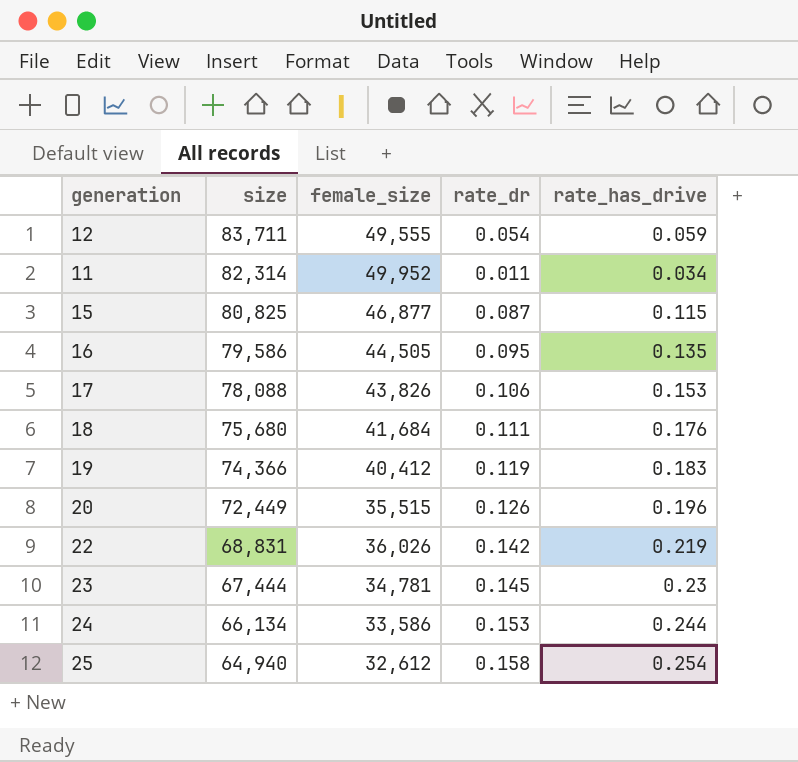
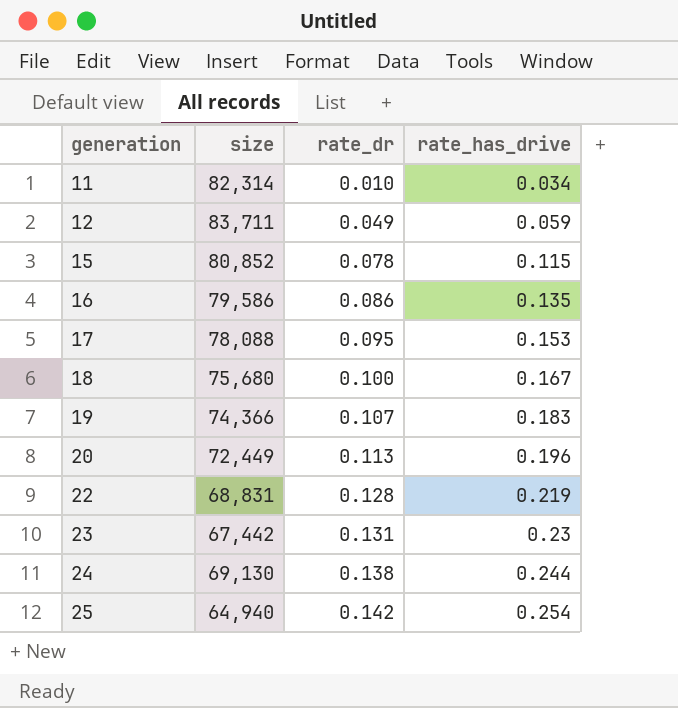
row order: size descending -> generation ascending
column female_size | position: 3 -> none
11 | rate_dr: 0.011 -> 0.010
12 | rate_dr: 0.054 -> 0.049
15 | size: 80,825 -> 80,852
15 | rate_dr: 0.087 -> 0.078
16 | rate_dr: 0.095 -> 0.086
17 | rate_dr: 0.106 -> 0.095
18 | rate_dr: 0.111 -> 0.100
18 | rate_has_drive: 0.176 -> 0.167
19 | rate_dr: 0.119 -> 0.107
20 | rate_dr: 0.126 -> 0.113
22 | rate_dr: 0.142 -> 0.128
23 | size: 67,444 -> 67,442
23 | rate_dr: 0.145 -> 0.131
24 | size: 66,134 -> 69,130
24 | rate_dr: 0.153 -> 0.138
25 | rate_dr: 0.158 -> 0.142

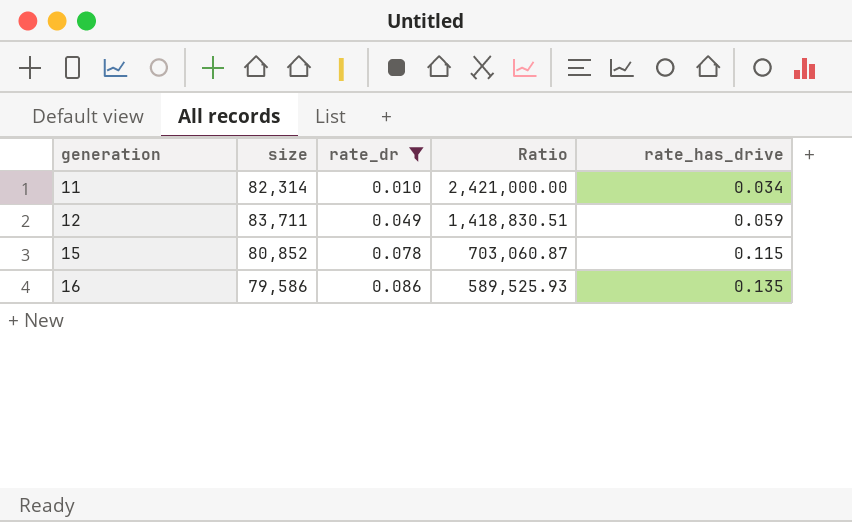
filter: none -> rate_dr <= 0.086
column Ratio | formula: none -> [size] / [rate_has_drive]

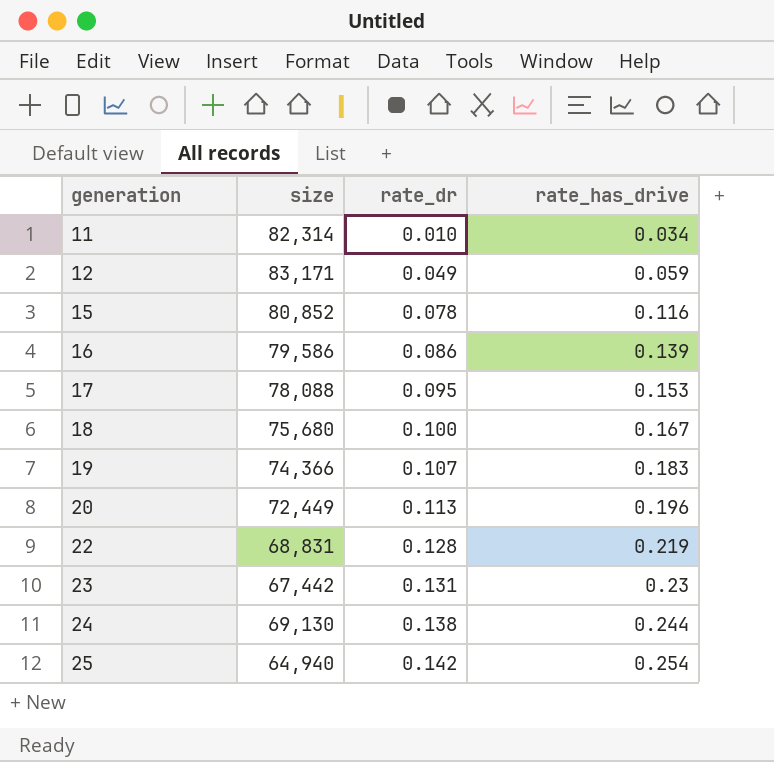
filter: rate_dr <= 0.086 -> none
column Ratio | formula: [size] / [rate_has_drive] -> none
12 | size: 83,711 -> 83,171
15 | rate_has_drive: 0.115 -> 0.116
16 | rate_has_drive: 0.135 -> 0.139

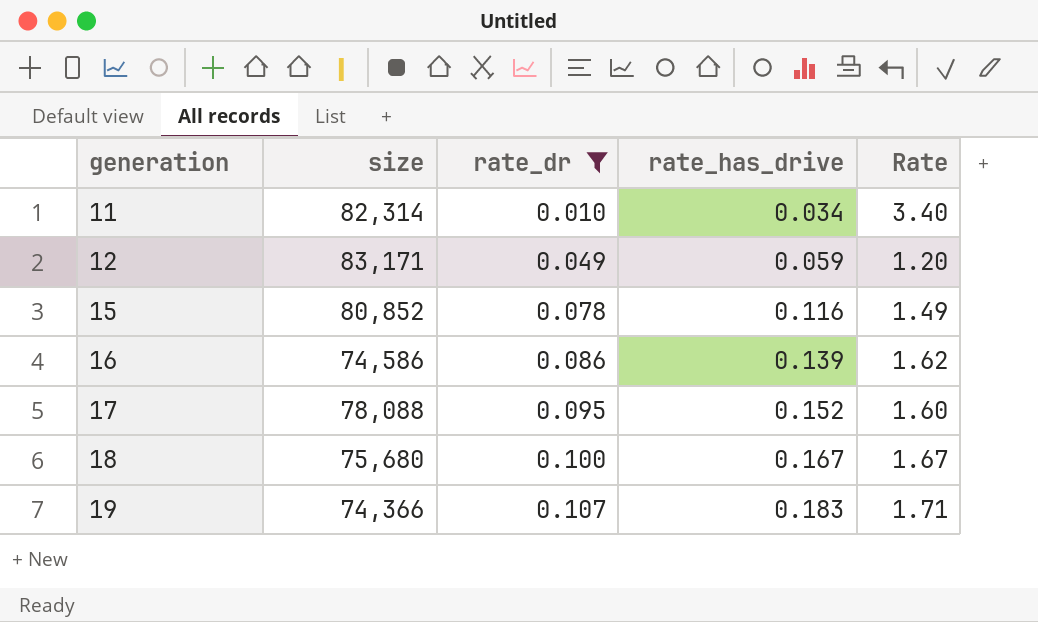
filter: none -> rate_dr <= 0.107
column Rate | formula: none -> [rate_has_drive] / [rate_dr]
16 | size: 79,586 -> 74,586
17 | rate_has_drive: 0.153 -> 0.152

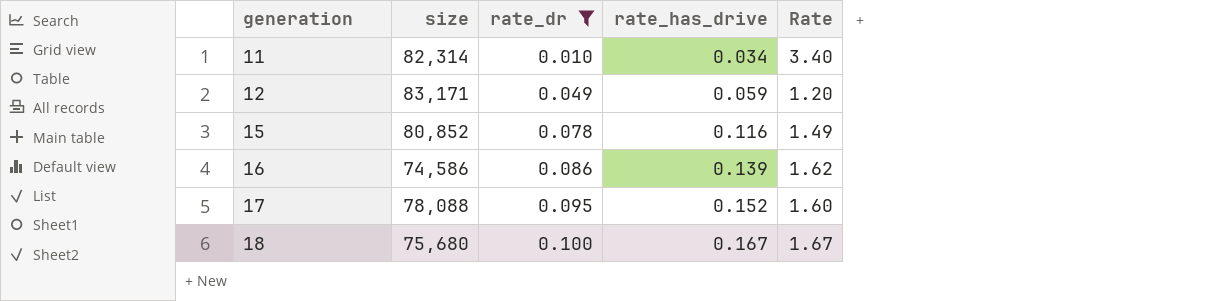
row 19: 74,366 | 0.107 | 0.183 | 1.71 -> none

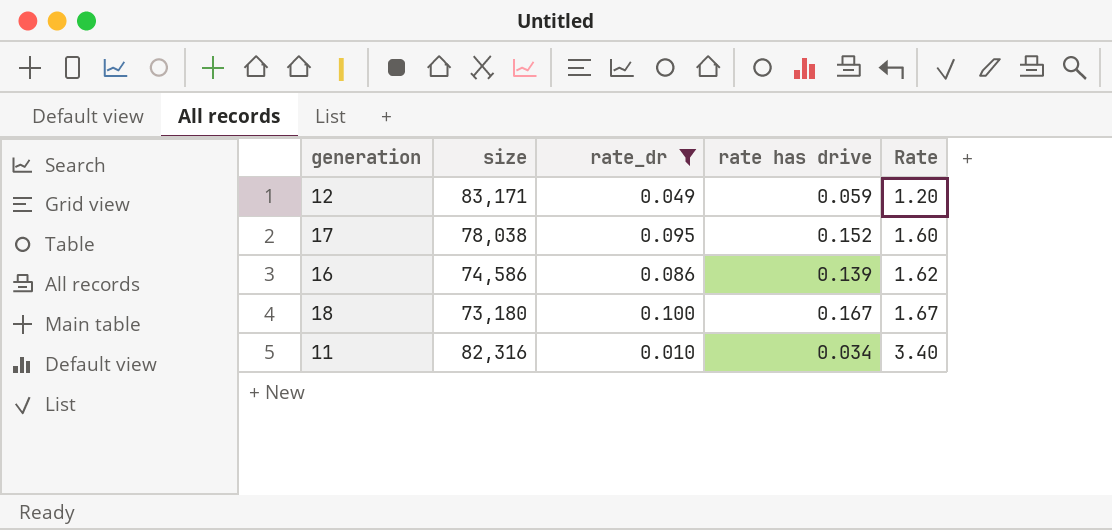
row order: generation ascending -> Rate ascending
column name: rate_has_drive -> rate has drive
row 15: 80,852 | 0.078 | 0.116 | 1.49 -> none
17 | size: 78,088 -> 78,038
18 | size: 75,680 -> 73,180
11 | size: 82,314 -> 82,316

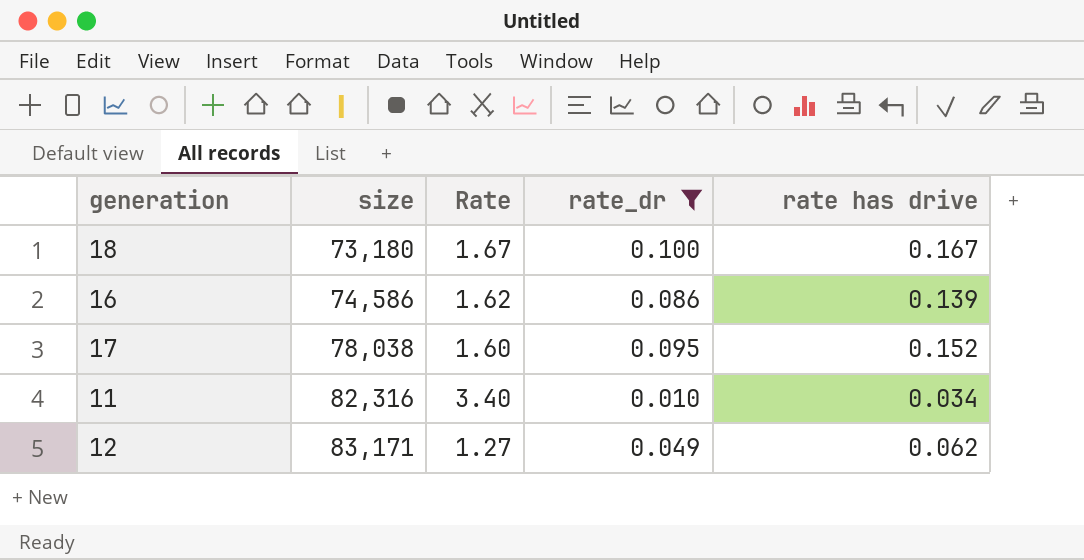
row order: Rate ascending -> size ascending
column Rate | position: 5 -> 3
12 | Rate: 1.20 -> 1.27
12 | rate has drive: 0.059 -> 0.062

